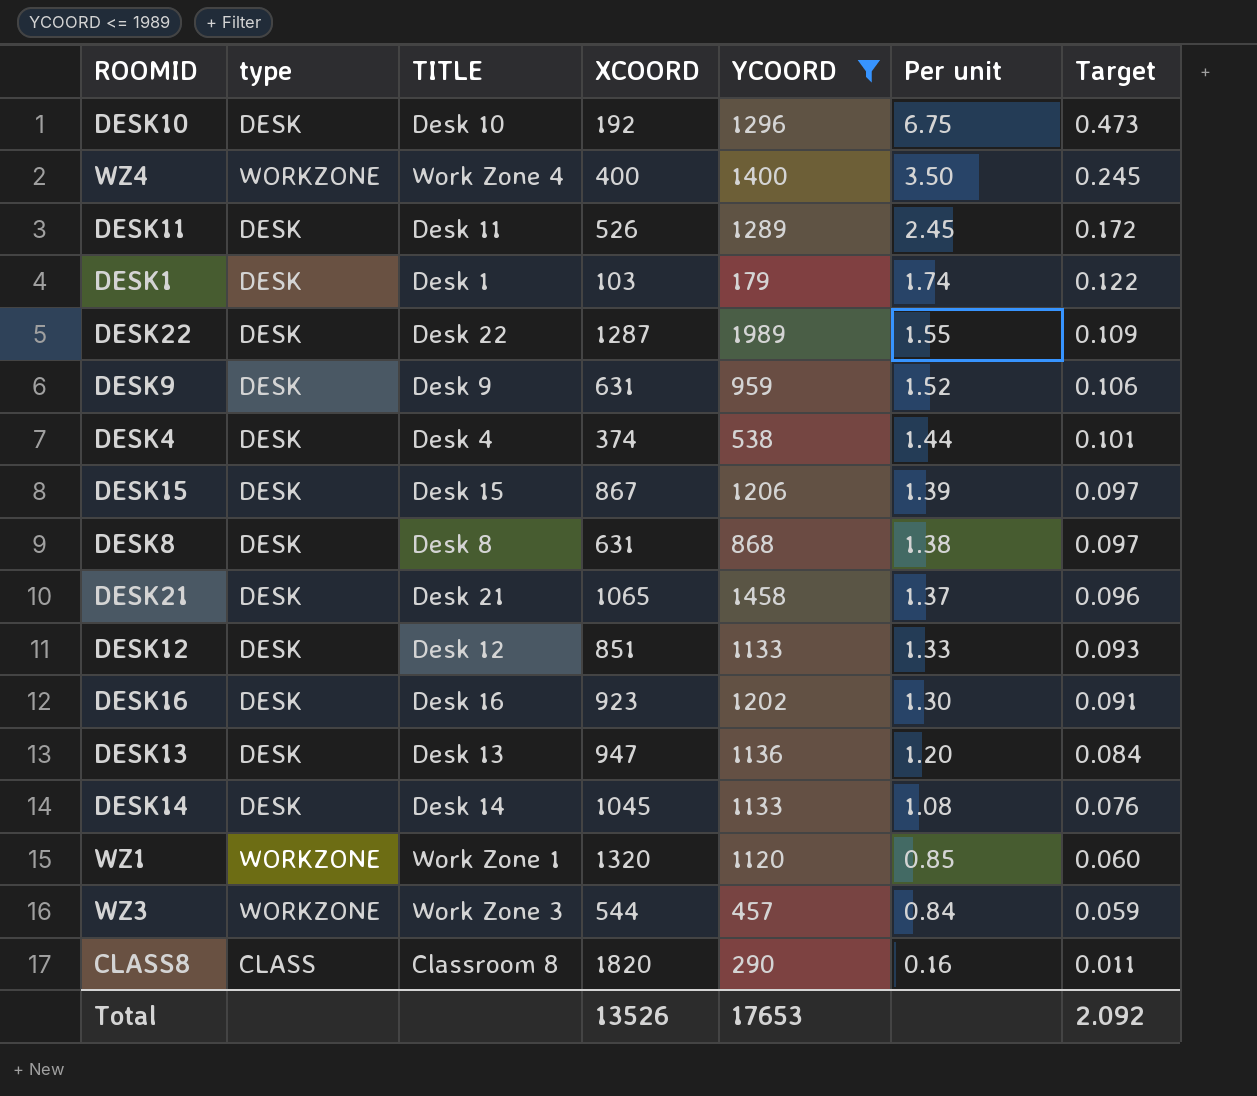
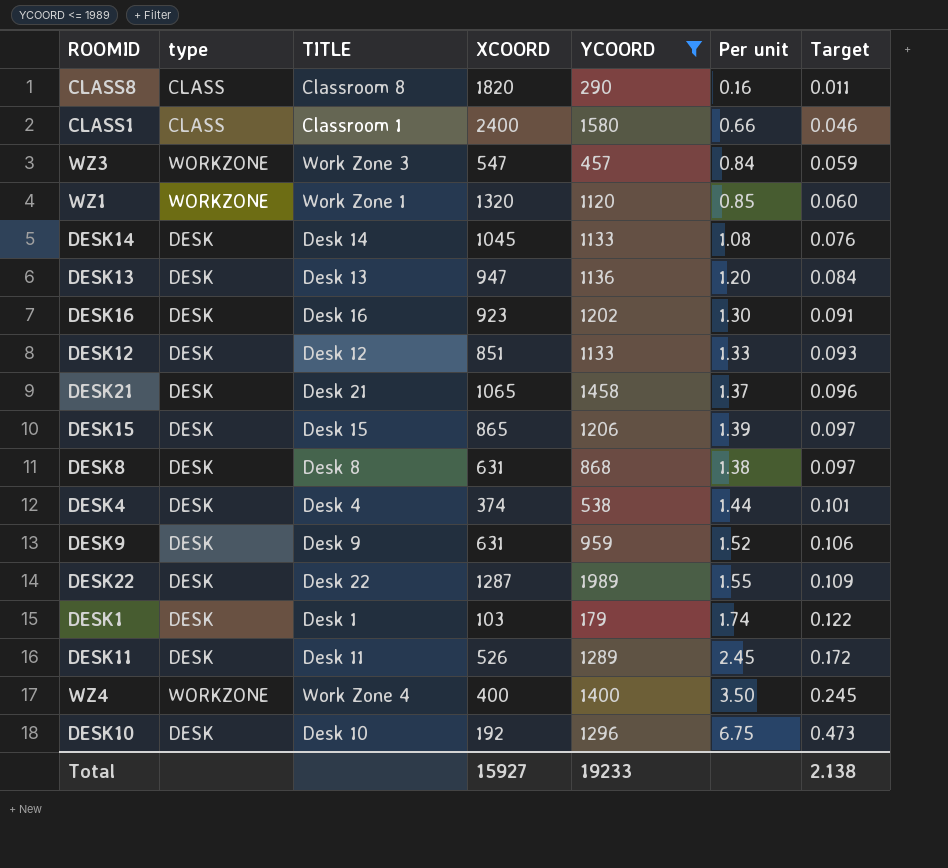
row order: Per unit descending -> Target ascending
row CLASS1: none -> CLASS | Classroom 1 | 2400 | 1580 | 0.66 | 0.046
WZ3 | XCOORD: 544 -> 547
DESK15 | XCOORD: 867 -> 865
Total | XCOORD: 13526 -> 15927
Total | YCOORD: 17653 -> 19233
Total | Target: 2.092 -> 2.138

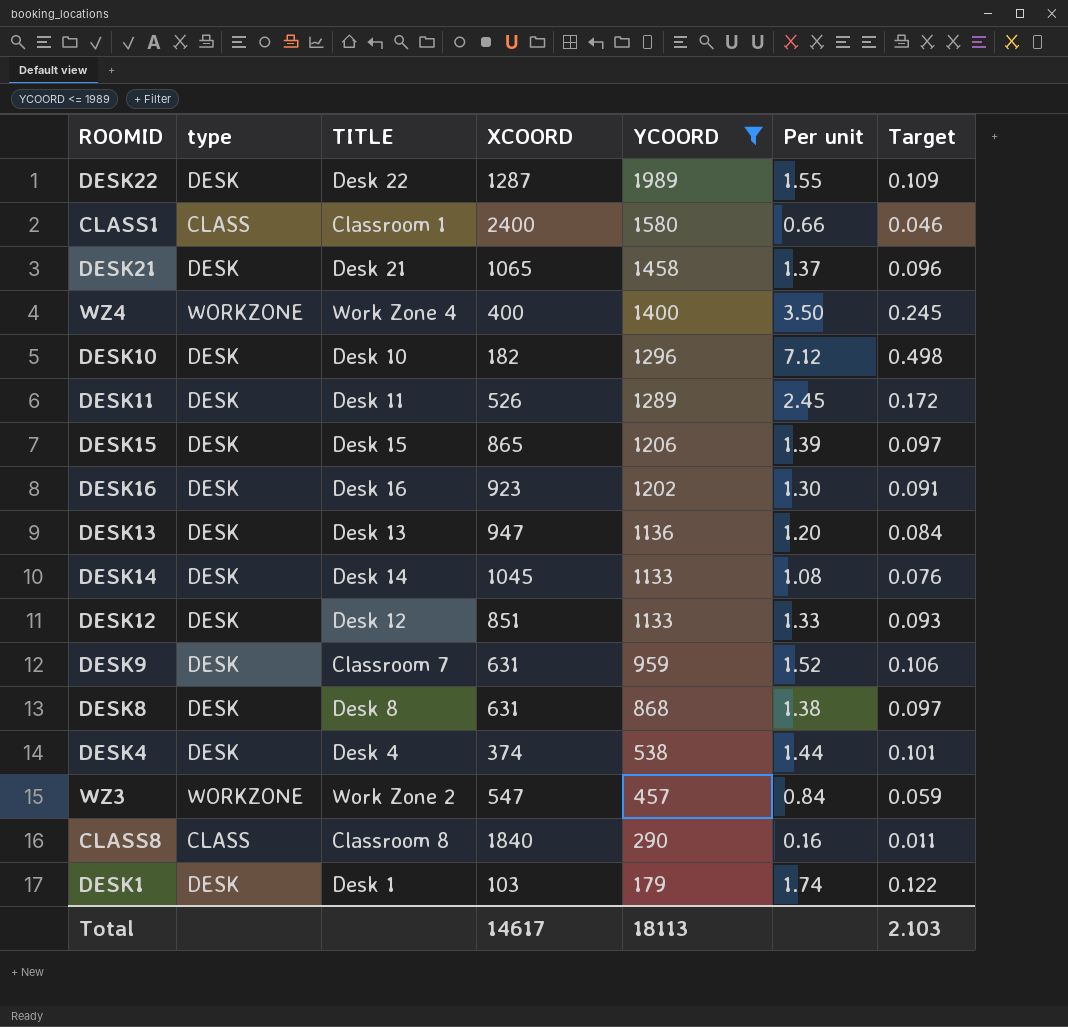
row order: Target ascending -> YCOORD descending
row WZ1: WORKZONE | Work Zone 1 | 1320 | 1120 | 0.85 | 0.060 -> none
DESK10 | XCOORD: 192 -> 182
DESK10 | Per unit: 6.75 -> 7.12
DESK10 | Target: 0.473 -> 0.498
DESK9 | TITLE: Desk 9 -> Classroom 7
WZ3 | TITLE: Work Zone 3 -> Work Zone 2
CLASS8 | XCOORD: 1820 -> 1840
Total | XCOORD: 15927 -> 14617
Total | YCOORD: 19233 -> 18113
Total | Target: 2.138 -> 2.103

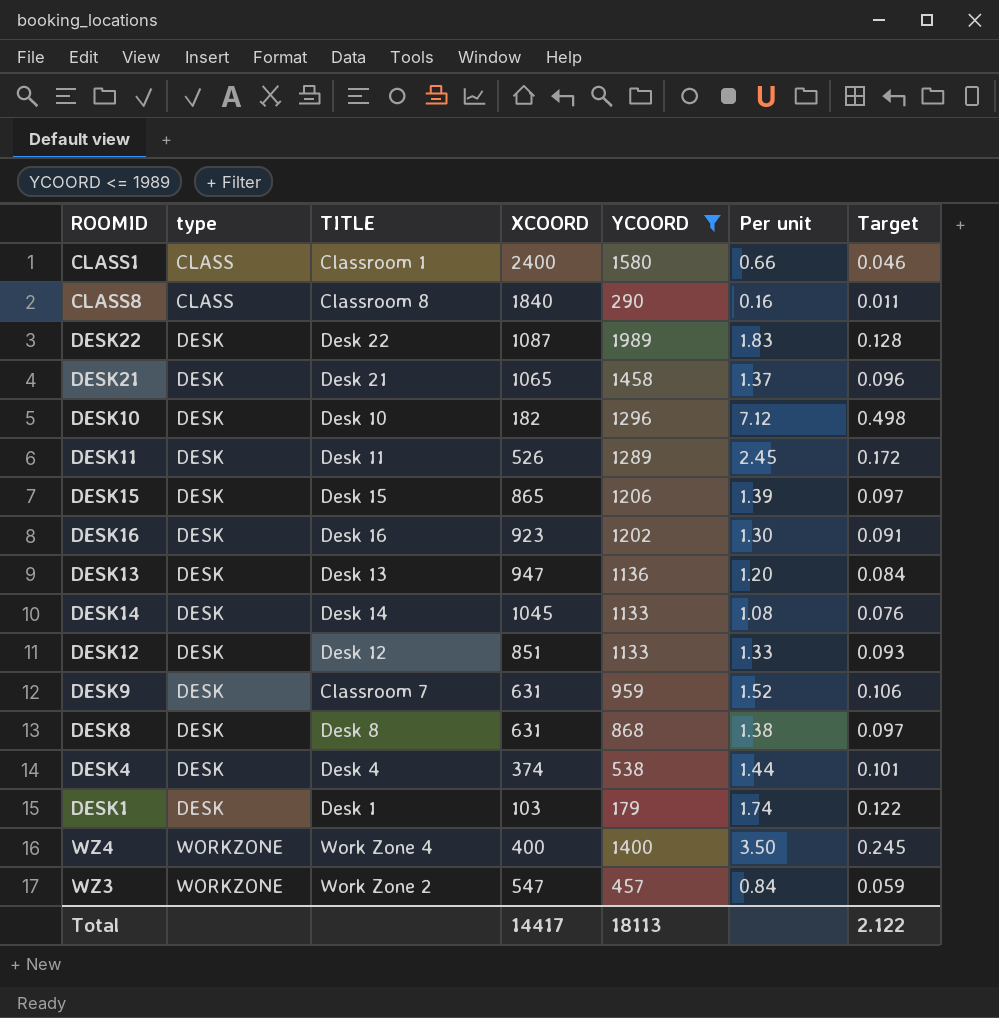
row order: YCOORD descending -> type ascending
DESK22 | XCOORD: 1287 -> 1087
DESK22 | Per unit: 1.55 -> 1.83
DESK22 | Target: 0.109 -> 0.128
Total | XCOORD: 14617 -> 14417
Total | Target: 2.103 -> 2.122

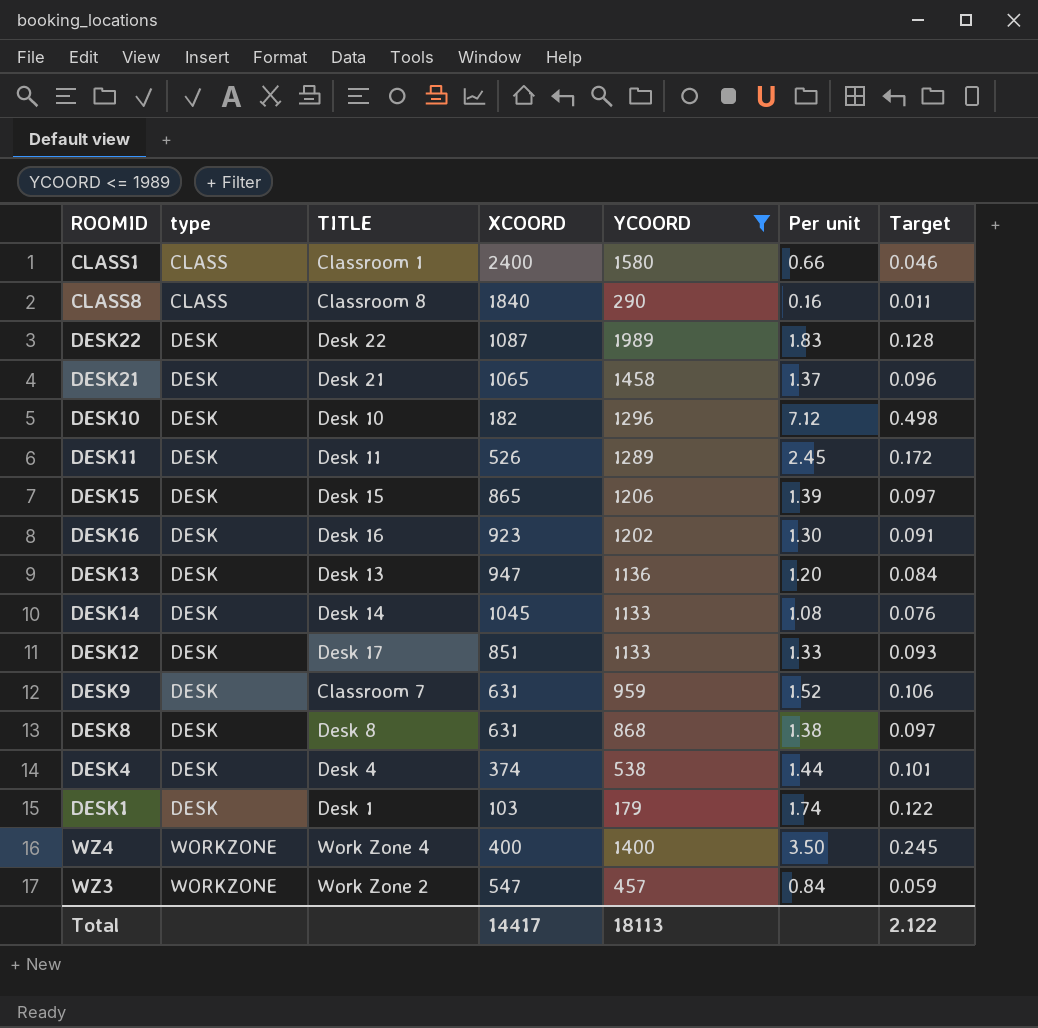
DESK12 | TITLE: Desk 12 -> Desk 17

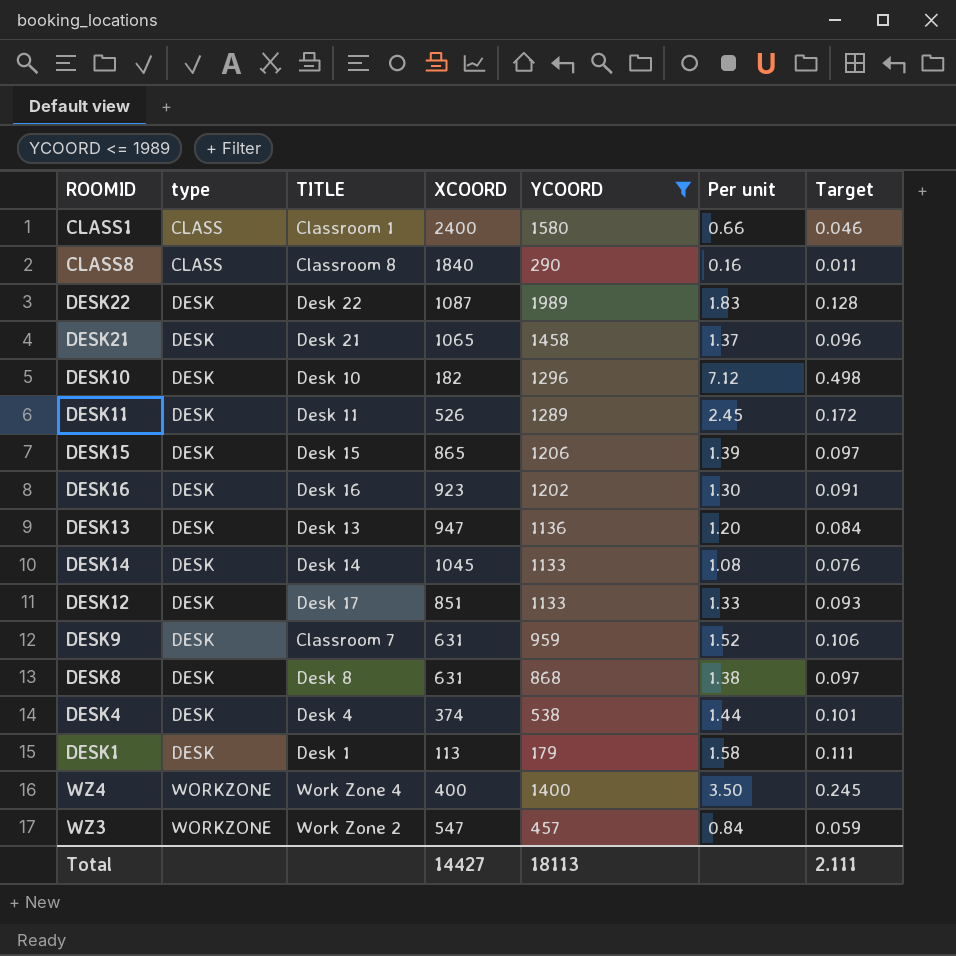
DESK1 | XCOORD: 103 -> 113
DESK1 | Per unit: 1.74 -> 1.58
DESK1 | Target: 0.122 -> 0.111
Total | XCOORD: 14417 -> 14427
Total | Target: 2.122 -> 2.111

